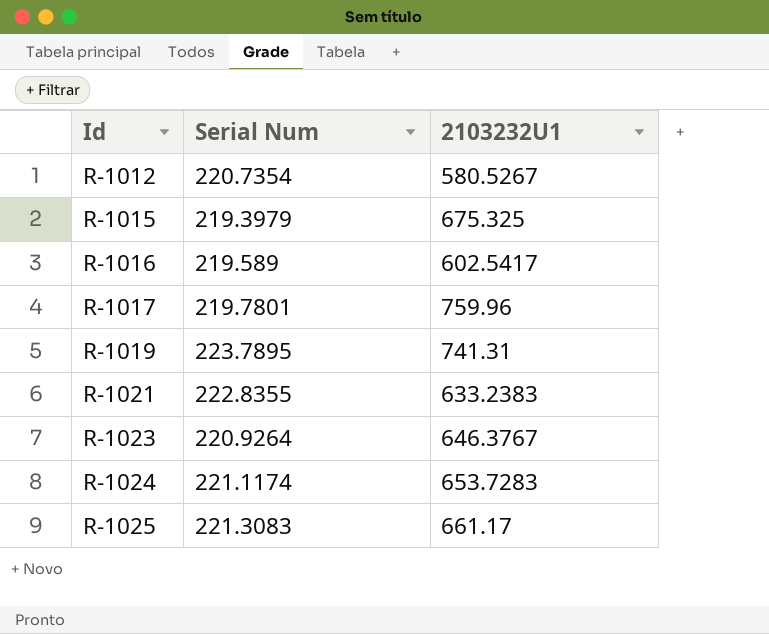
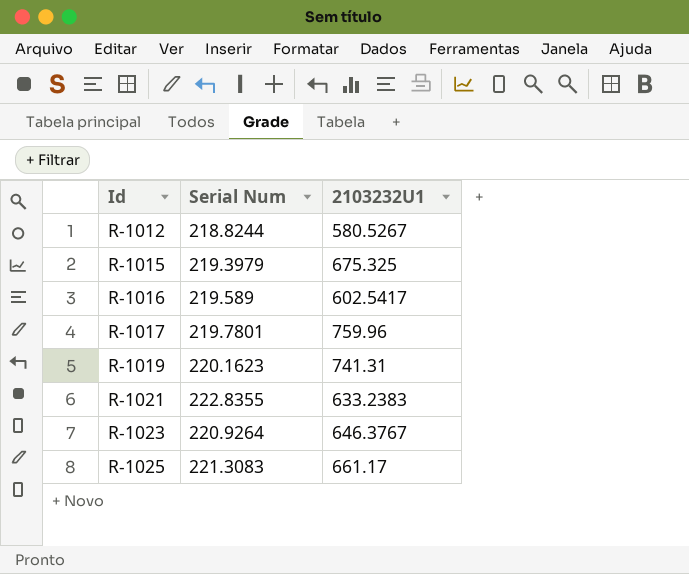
row R-1024: 221.1174 | 653.7283 -> none
R-1012 | Serial Num: 220.7354 -> 218.8244
R-1019 | Serial Num: 223.7895 -> 220.1623

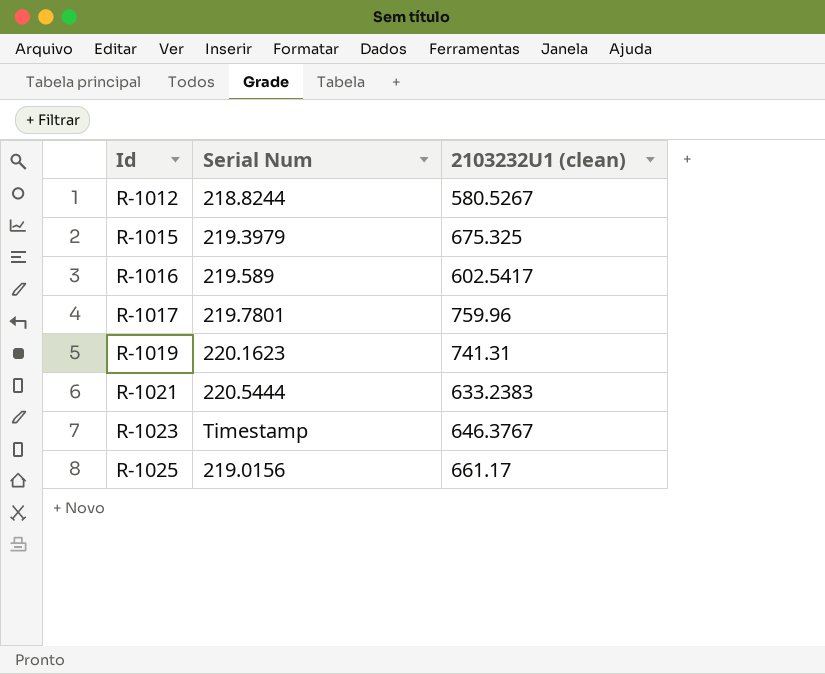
column name: 2103232U1 -> 2103232U1 (clean)
R-1021 | Serial Num: 222.8355 -> 220.5444
R-1023 | Serial Num: 220.9264 -> Timestamp
R-1025 | Serial Num: 221.3083 -> 219.0156

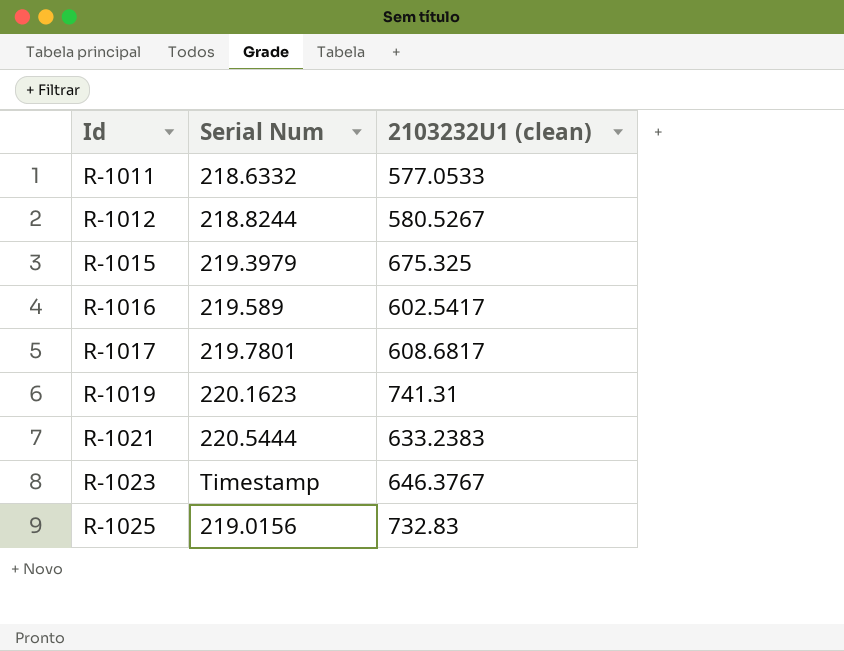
row R-1011: none -> 218.6332 | 577.0533
R-1017 | 2103232U1 (clean): 759.96 -> 608.6817
R-1025 | 2103232U1 (clean): 661.17 -> 732.83

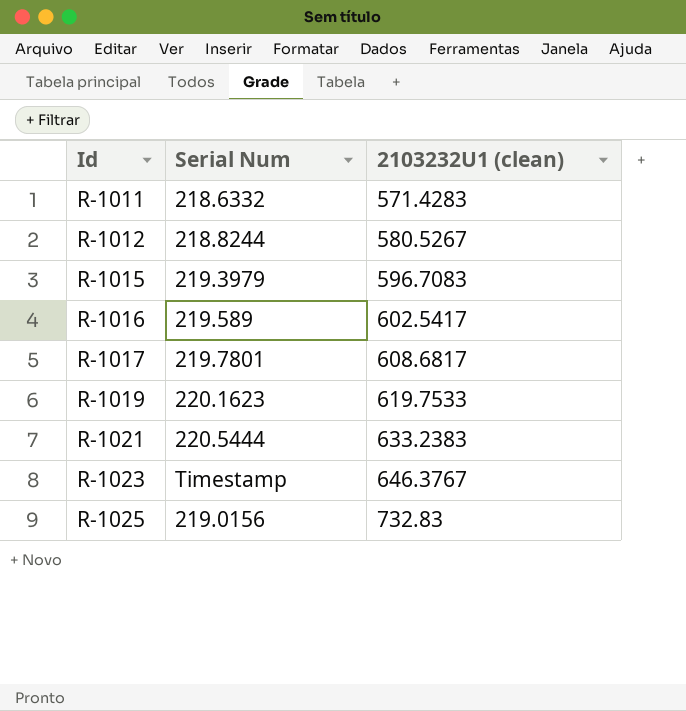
R-1011 | 2103232U1 (clean): 577.0533 -> 571.4283
R-1015 | 2103232U1 (clean): 675.325 -> 596.7083
R-1019 | 2103232U1 (clean): 741.31 -> 619.7533

